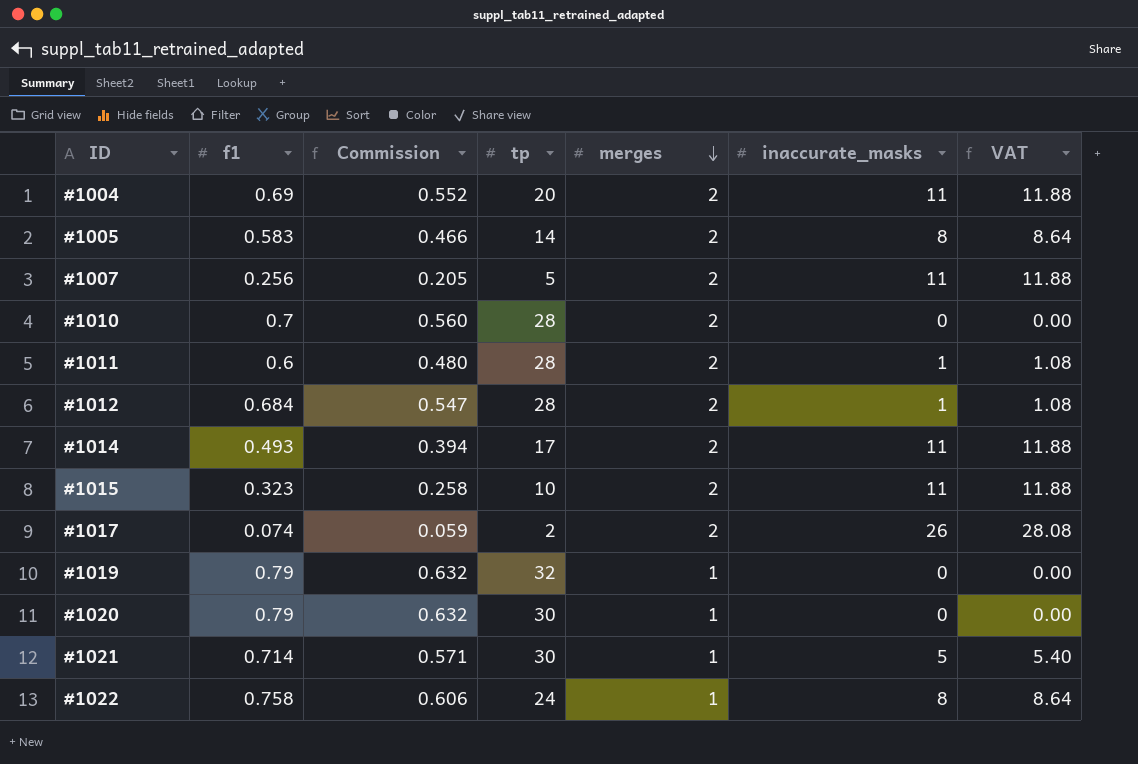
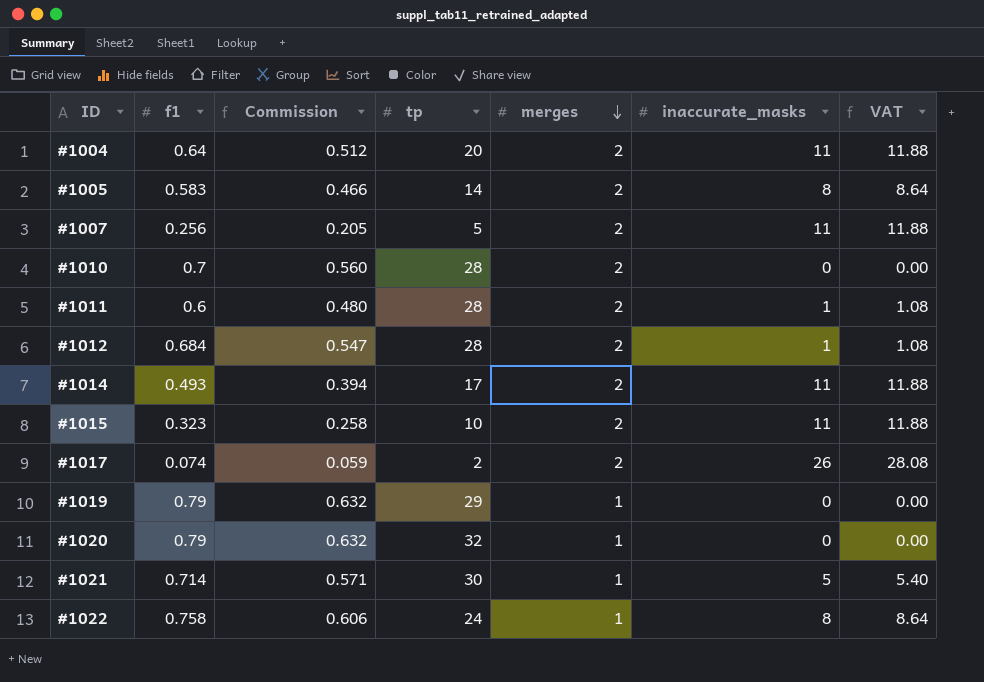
#1004 | f1: 0.69 -> 0.64
#1004 | Commission: 0.552 -> 0.512
#1019 | tp: 32 -> 29
#1020 | tp: 30 -> 32

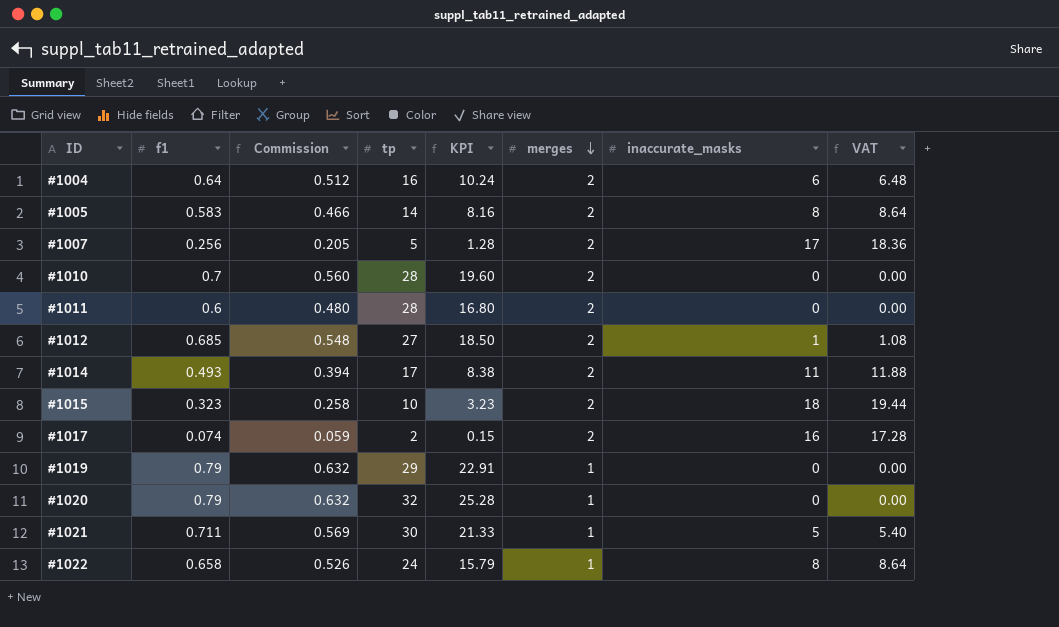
column KPI | formula: none -> [f1] * [tp]
#1004 | tp: 20 -> 16
#1004 | inaccurate_masks: 11 -> 6
#1004 | VAT: 11.88 -> 6.48
#1007 | inaccurate_masks: 11 -> 17
#1007 | VAT: 11.88 -> 18.36
#1011 | inaccurate_masks: 1 -> 0
#1011 | VAT: 1.08 -> 0.00
#1012 | f1: 0.684 -> 0.685
#1012 | Commission: 0.547 -> 0.548
#1012 | tp: 28 -> 27
#1015 | inaccurate_masks: 11 -> 18
#1015 | VAT: 11.88 -> 19.44
#1017 | inaccurate_masks: 26 -> 16
#1017 | VAT: 28.08 -> 17.28
#1021 | f1: 0.714 -> 0.711
#1021 | Commission: 0.571 -> 0.569
#1022 | f1: 0.758 -> 0.658
#1022 | Commission: 0.606 -> 0.526

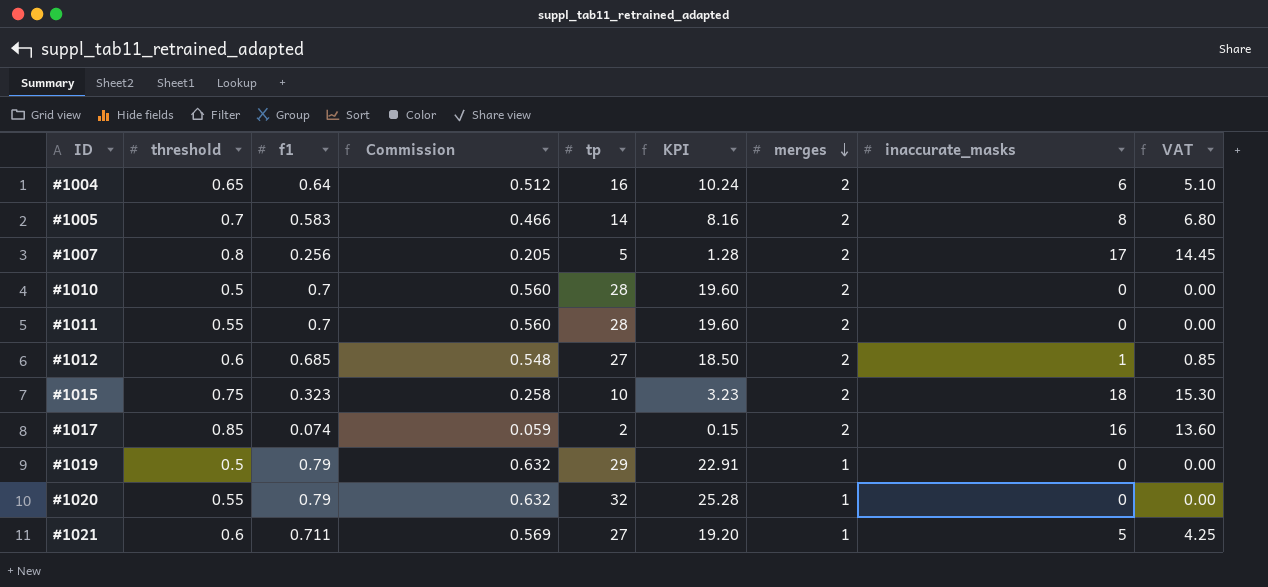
column threshold | position: none -> 2
column VAT | formula: [inaccurate_masks] * 1.08 -> [inaccurate_masks] * 0.85
row #1014: 0.493 | 0.394 | 17 | 8.38 | 2 | 11 | 11.88 -> none
row #1022: 0.658 | 0.526 | 24 | 15.79 | 1 | 8 | 8.64 -> none
#1011 | f1: 0.6 -> 0.7
#1011 | Commission: 0.480 -> 0.560
#1011 | KPI: 16.80 -> 19.60
#1021 | tp: 30 -> 27
#1021 | KPI: 21.33 -> 19.20

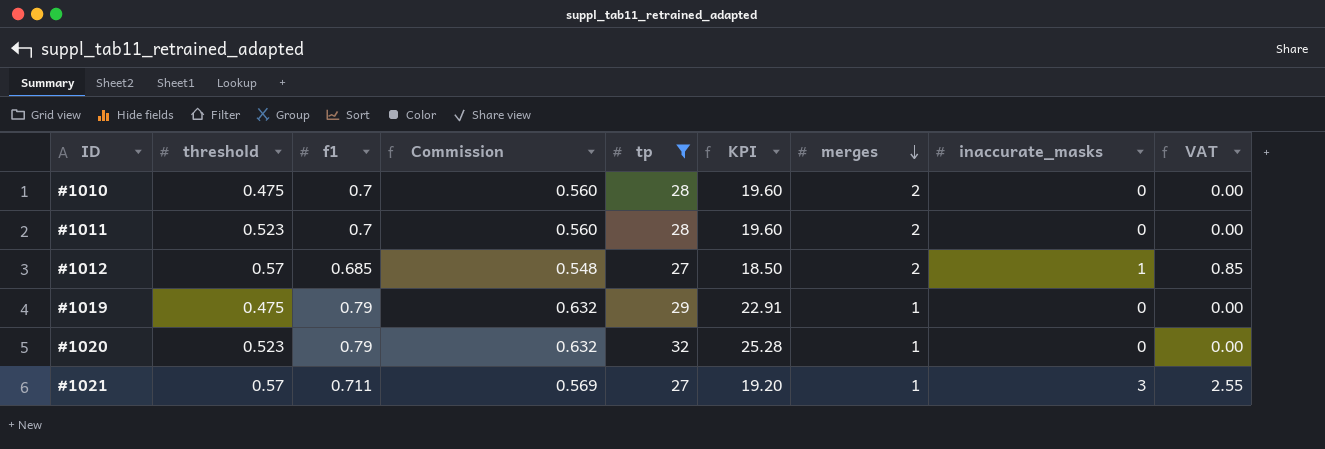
filter: none -> tp >= 27
#1010 | threshold: 0.5 -> 0.475
#1011 | threshold: 0.55 -> 0.523
#1012 | threshold: 0.6 -> 0.57
#1019 | threshold: 0.5 -> 0.475
#1020 | threshold: 0.55 -> 0.523
#1021 | threshold: 0.6 -> 0.57
#1021 | inaccurate_masks: 5 -> 3
#1021 | VAT: 4.25 -> 2.55

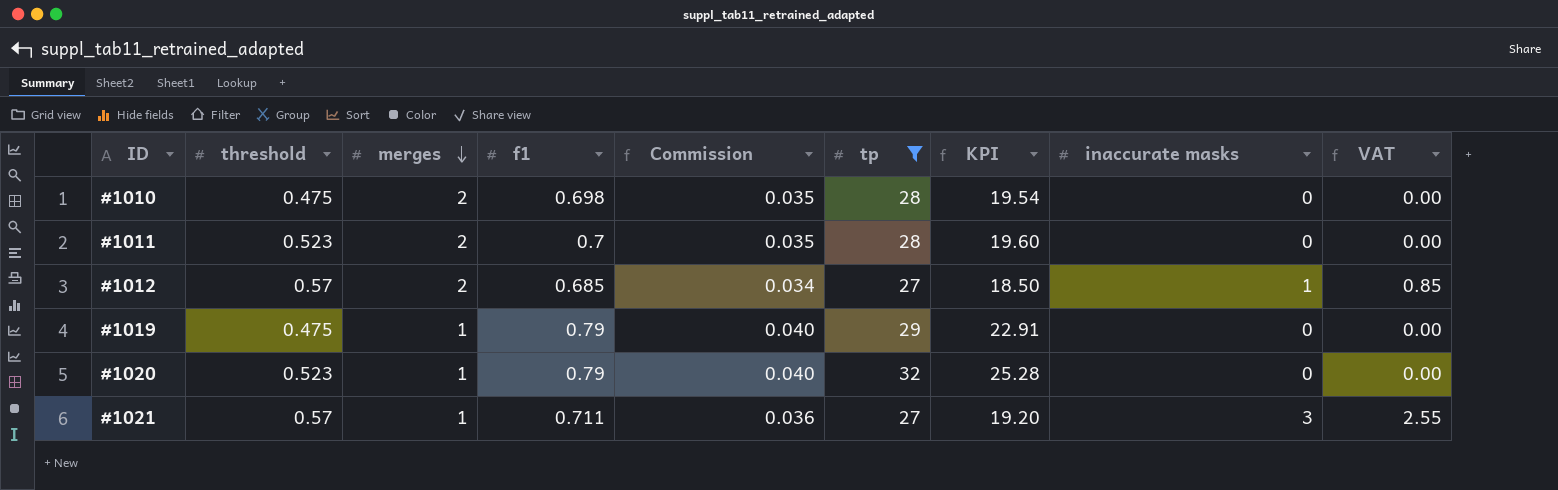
column merges | position: 7 -> 3
column Commission | formula: [f1] * 0.8 -> [f1] * 0.05
column name: inaccurate_masks -> inaccurate masks
#1010 | f1: 0.7 -> 0.698
#1010 | KPI: 19.60 -> 19.54

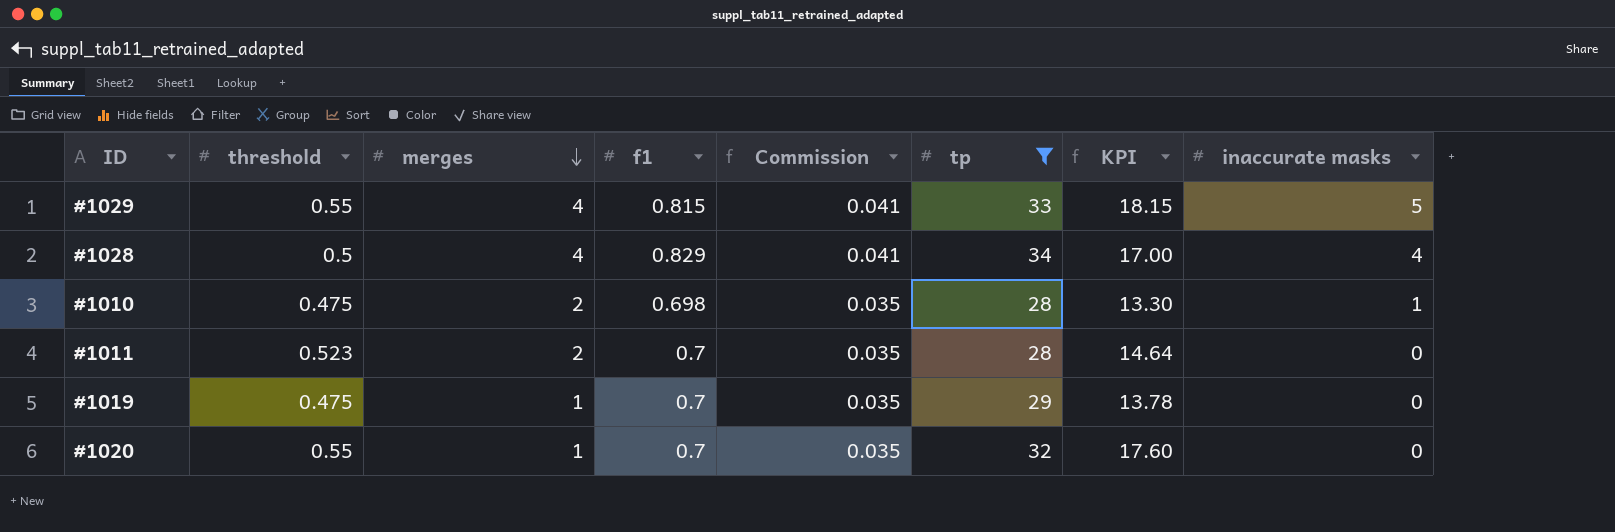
column VAT | formula: [inaccurate masks] * 0.85 -> none
column KPI | formula: [f1] * [tp] -> [threshold] * [tp]
row #1012: 0.57 | 2 | 0.685 | 0.034 | 27 | 18.50 | 1 | 0.85 -> none
row #1021: 0.57 | 1 | 0.711 | 0.036 | 27 | 19.20 | 3 | 2.55 -> none
row #1029: none -> 0.55 | 4 | 0.815 | 0.041 | 33 | 18.15 | 5
row #1028: none -> 0.5 | 4 | 0.829 | 0.041 | 34 | 17.00 | 4
#1010 | inaccurate masks: 0 -> 1
#1019 | f1: 0.79 -> 0.7
#1019 | Commission: 0.040 -> 0.035
#1020 | threshold: 0.523 -> 0.55
#1020 | f1: 0.79 -> 0.7
#1020 | Commission: 0.040 -> 0.035

